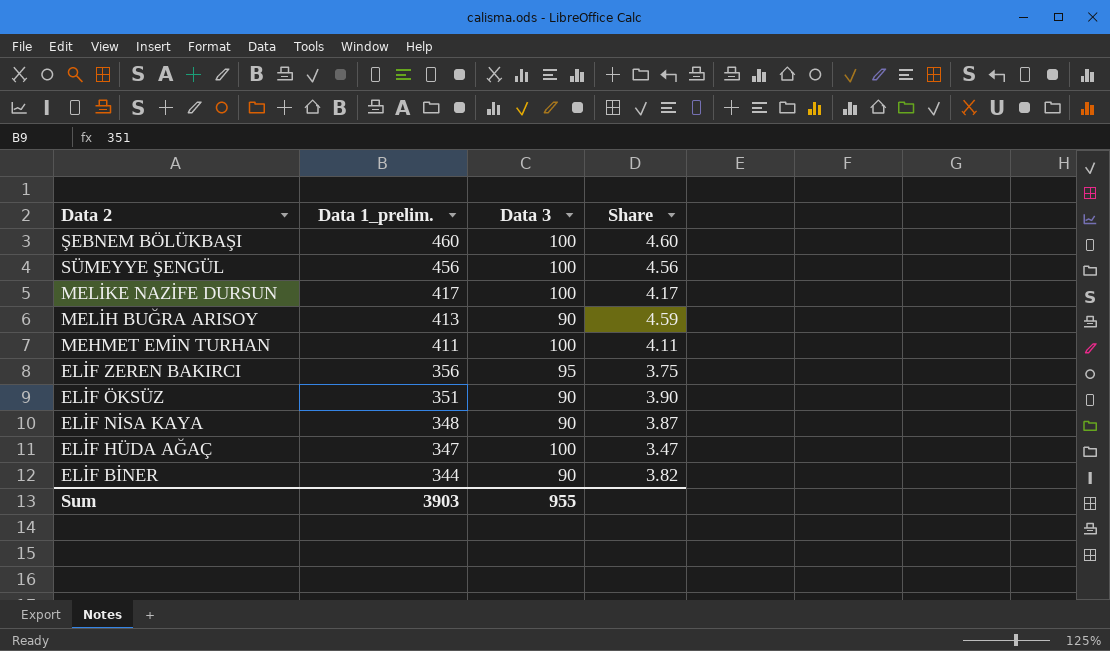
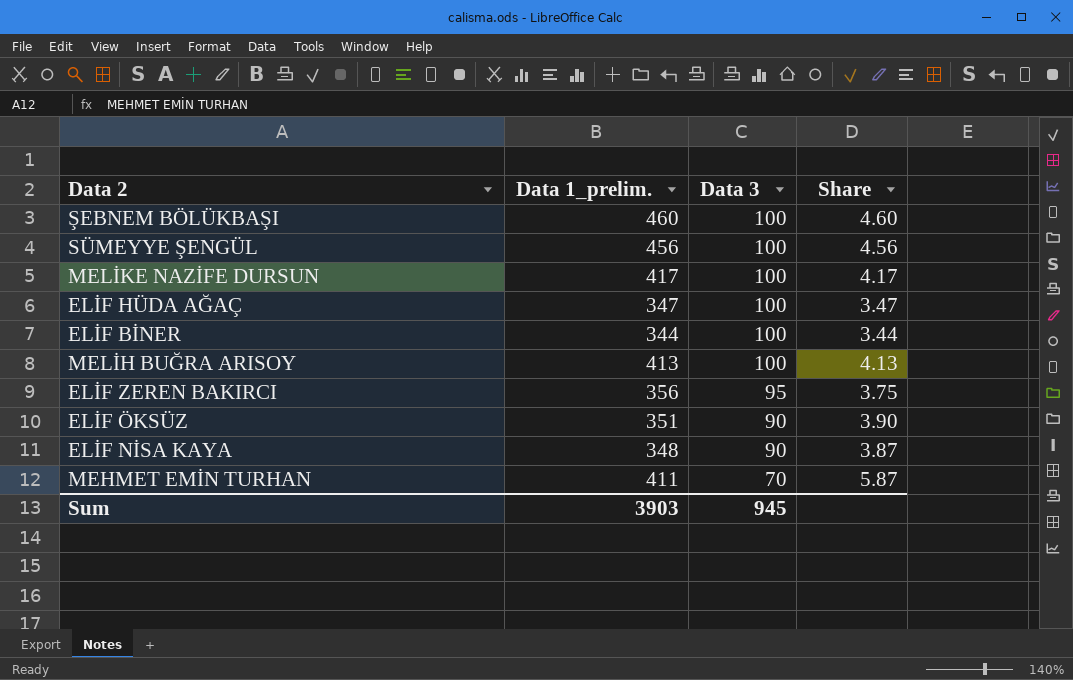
row order: Data 1_prelim. descending -> Data 3 descending
ELİF BİNER | Data 3: 90 -> 100
ELİF BİNER | Share: 3.82 -> 3.44
MELİH BUĞRA ARISOY | Data 3: 90 -> 100
MELİH BUĞRA ARISOY | Share: 4.59 -> 4.13
MEHMET EMİN TURHAN | Data 3: 100 -> 70
MEHMET EMİN TURHAN | Share: 4.11 -> 5.87
Sum | Data 3: 955 -> 945

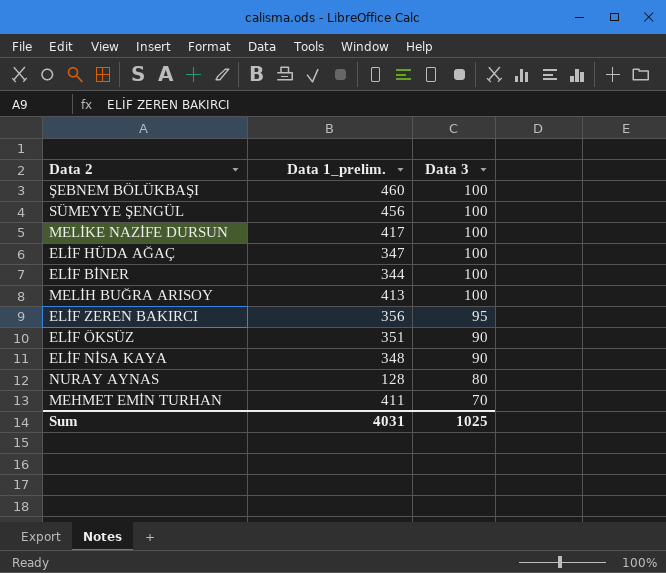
column Share | formula: [Data 1_prelim.] / [Data 3] -> none
row NURAY AYNAS: none -> 128 | 80
Sum | Data 1_prelim.: 3903 -> 4031
Sum | Data 3: 945 -> 1025

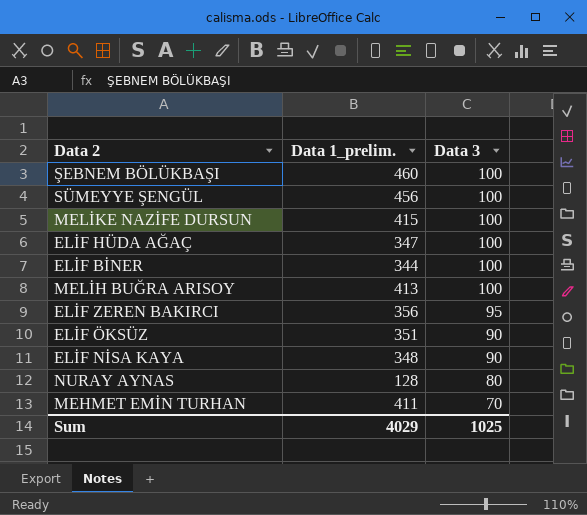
MELİKE NAZİFE DURSUN | Data 1_prelim.: 417 -> 415
Sum | Data 1_prelim.: 4031 -> 4029

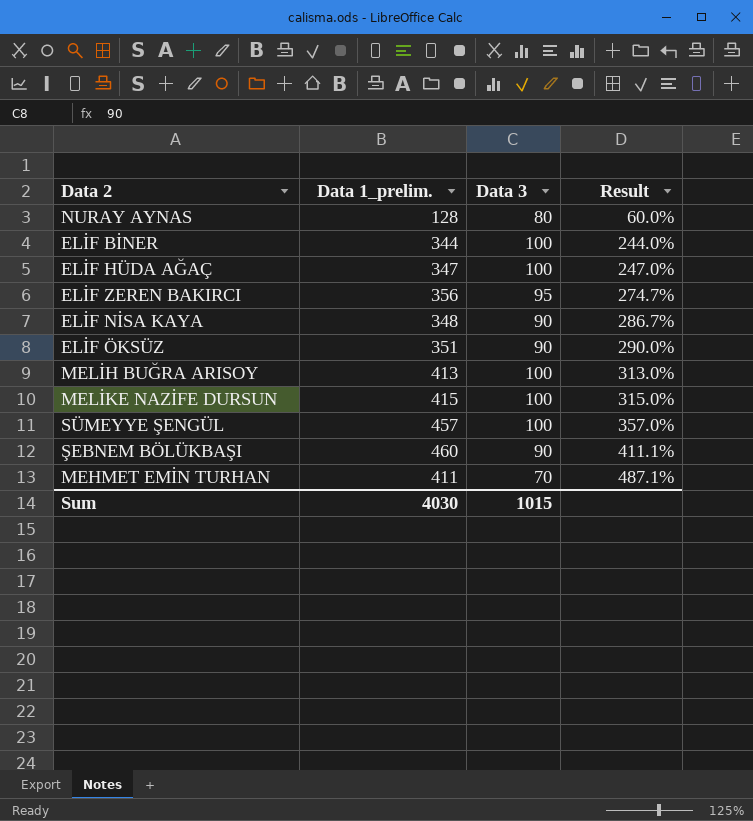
row order: Data 3 descending -> Result ascending
column Result | formula: none -> ([Data 1_prelim.] - [Data 3]) / [Data 3]
SÜMEYYE ŞENGÜL | Data 1_prelim.: 456 -> 457
ŞEBNEM BÖLÜKBAŞI | Data 3: 100 -> 90
Sum | Data 1_prelim.: 4029 -> 4030
Sum | Data 3: 1025 -> 1015

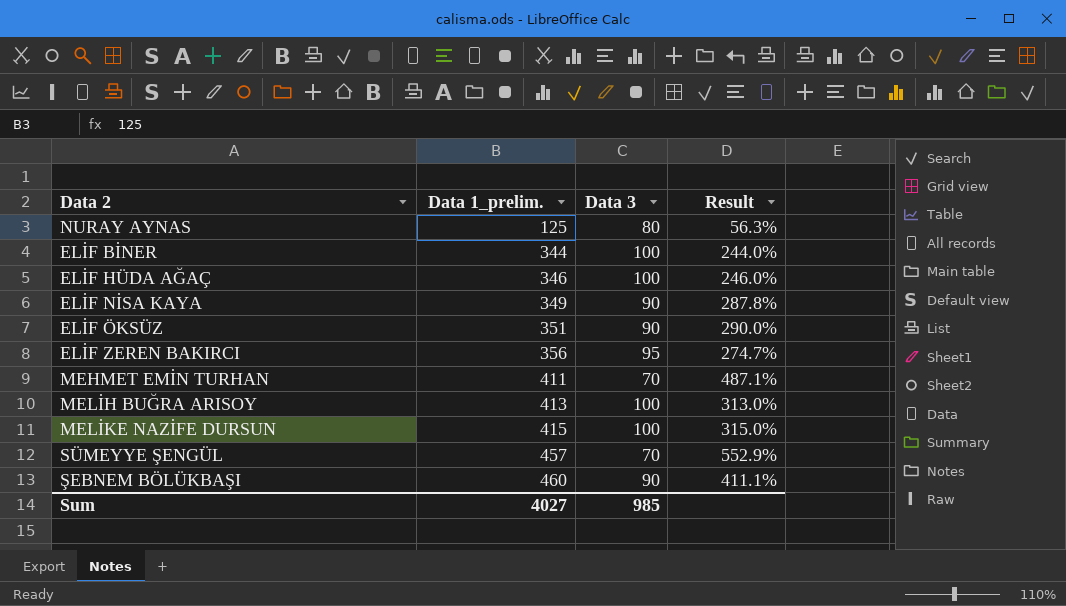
row order: Result ascending -> Data 1_prelim. ascending
NURAY AYNAS | Data 1_prelim.: 128 -> 125
NURAY AYNAS | Result: 60.0% -> 56.3%
ELİF HÜDA AĞAÇ | Data 1_prelim.: 347 -> 346
ELİF HÜDA AĞAÇ | Result: 247.0% -> 246.0%
ELİF NİSA KAYA | Data 1_prelim.: 348 -> 349
ELİF NİSA KAYA | Result: 286.7% -> 287.8%
SÜMEYYE ŞENGÜL | Data 3: 100 -> 70
SÜMEYYE ŞENGÜL | Result: 357.0% -> 552.9%
Sum | Data 1_prelim.: 4030 -> 4027
Sum | Data 3: 1015 -> 985

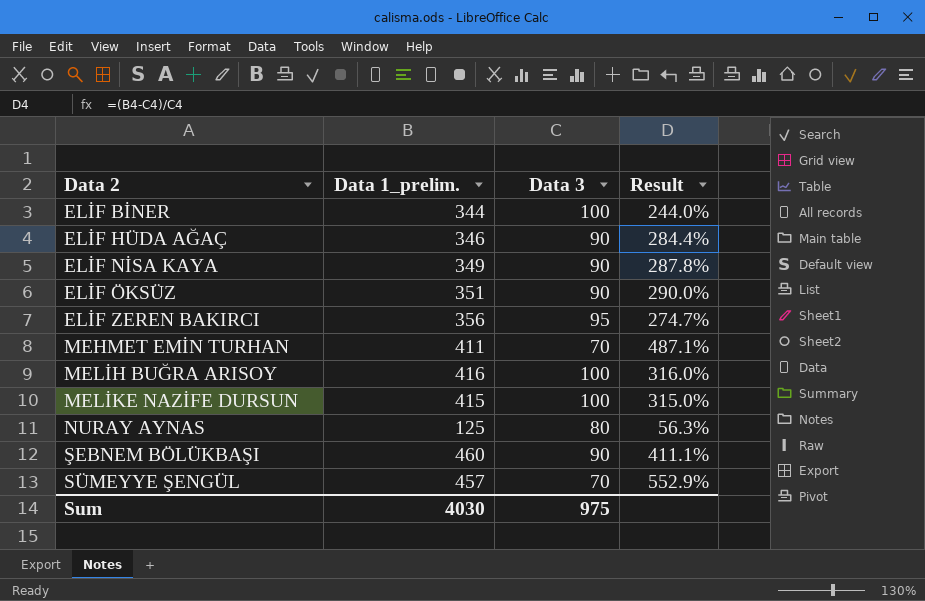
row order: Data 1_prelim. ascending -> Data 2 ascending
ELİF HÜDA AĞAÇ | Data 3: 100 -> 90
ELİF HÜDA AĞAÇ | Result: 246.0% -> 284.4%
MELİH BUĞRA ARISOY | Data 1_prelim.: 413 -> 416
MELİH BUĞRA ARISOY | Result: 313.0% -> 316.0%
Sum | Data 1_prelim.: 4027 -> 4030
Sum | Data 3: 985 -> 975

